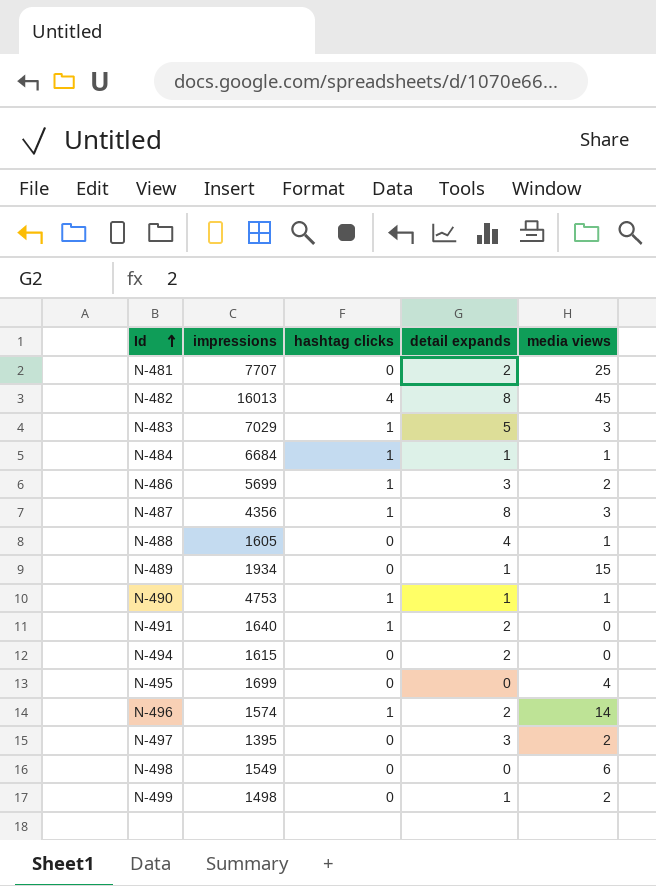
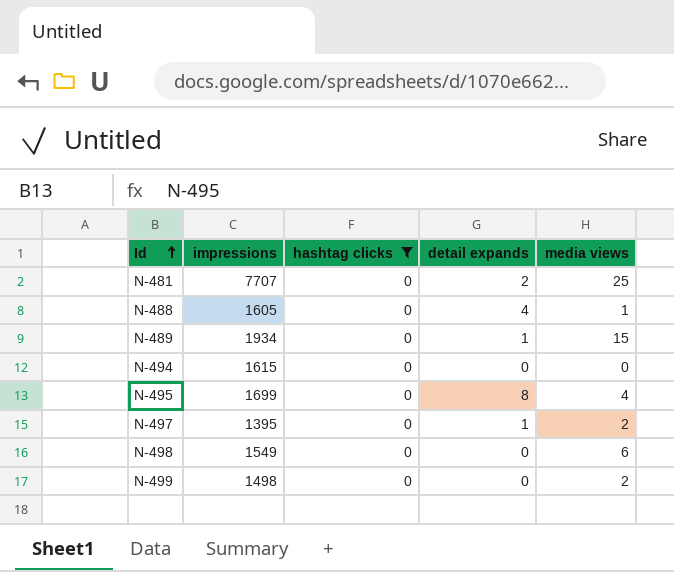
filter: none -> hashtag clicks = 0
N-494 | detail expands: 2 -> 0
N-495 | detail expands: 0 -> 8
N-497 | detail expands: 3 -> 1
N-499 | detail expands: 1 -> 0

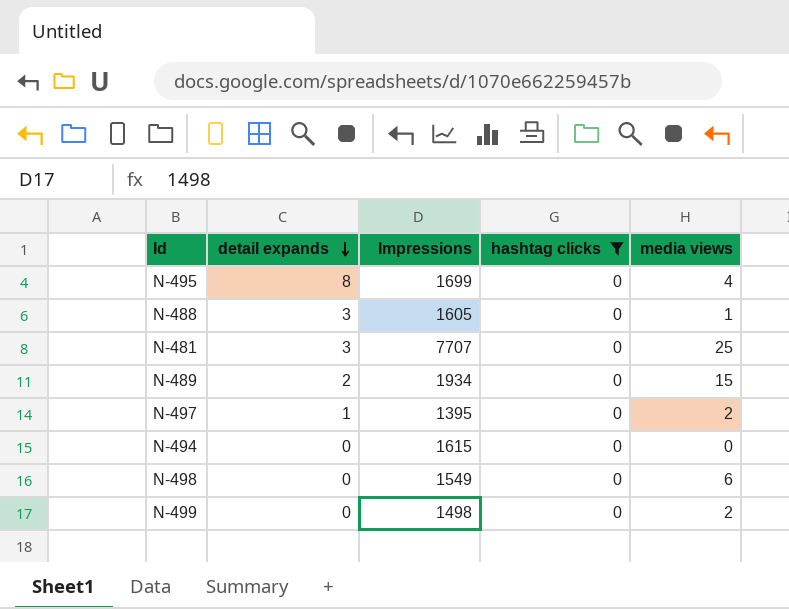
row order: Id ascending -> detail expands descending
column detail expands | position: 4 -> 2
column name: impressions -> Impressions
N-488 | detail expands: 4 -> 3
N-481 | detail expands: 2 -> 3
N-489 | detail expands: 1 -> 2

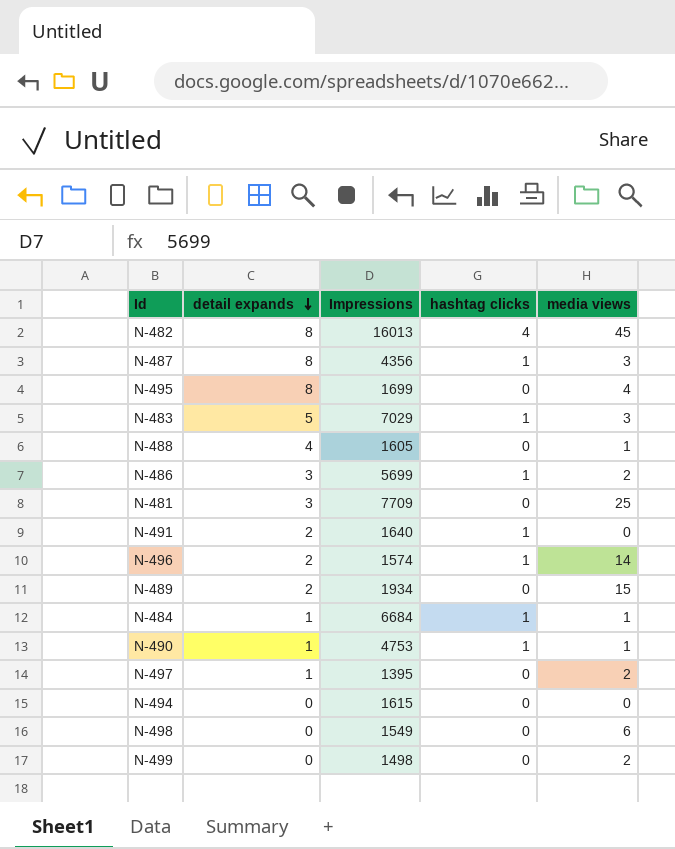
filter: hashtag clicks = 0 -> none
N-488 | detail expands: 3 -> 4
N-481 | Impressions: 7707 -> 7709

